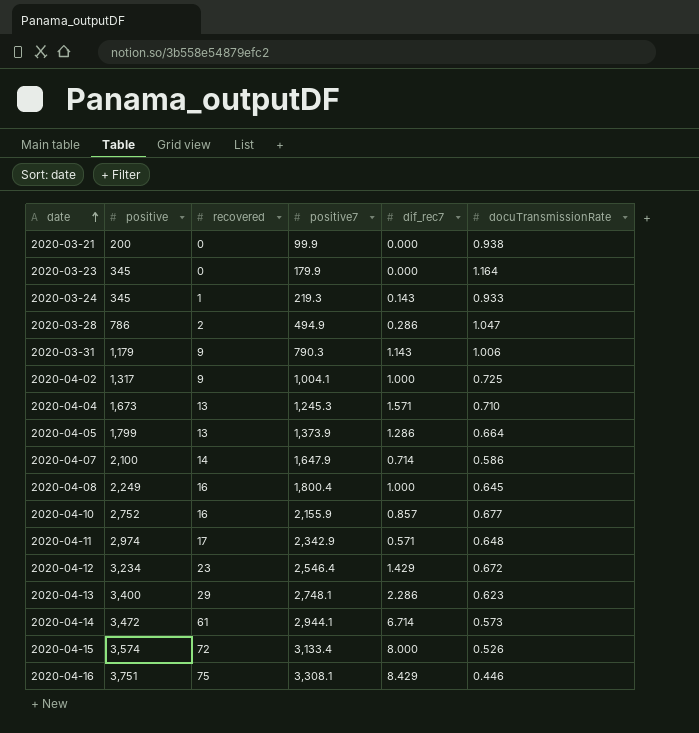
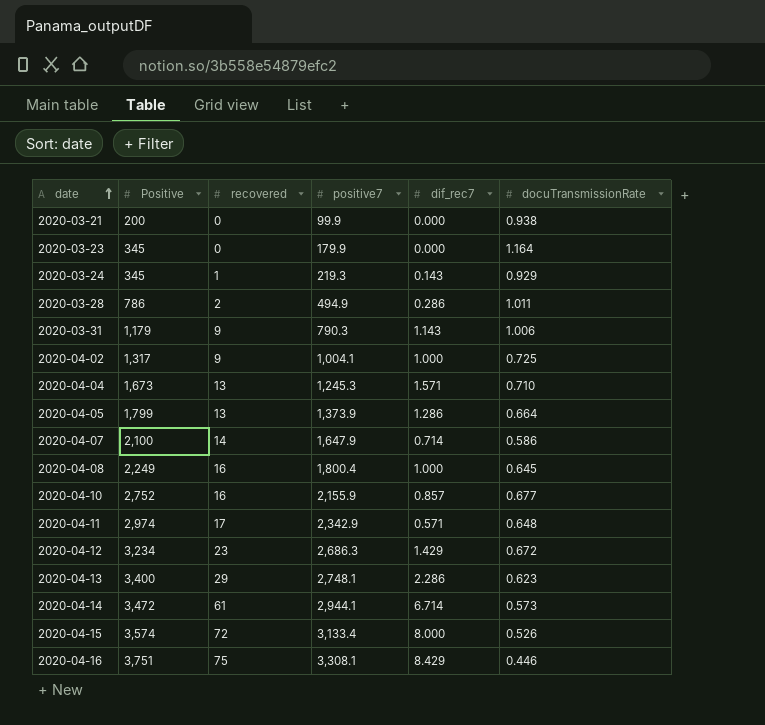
column name: positive -> Positive
2020-03-24 | docuTransmissionRate: 0.933 -> 0.929
2020-03-28 | docuTransmissionRate: 1.047 -> 1.011
2020-04-12 | positive7: 2,546.4 -> 2,686.3

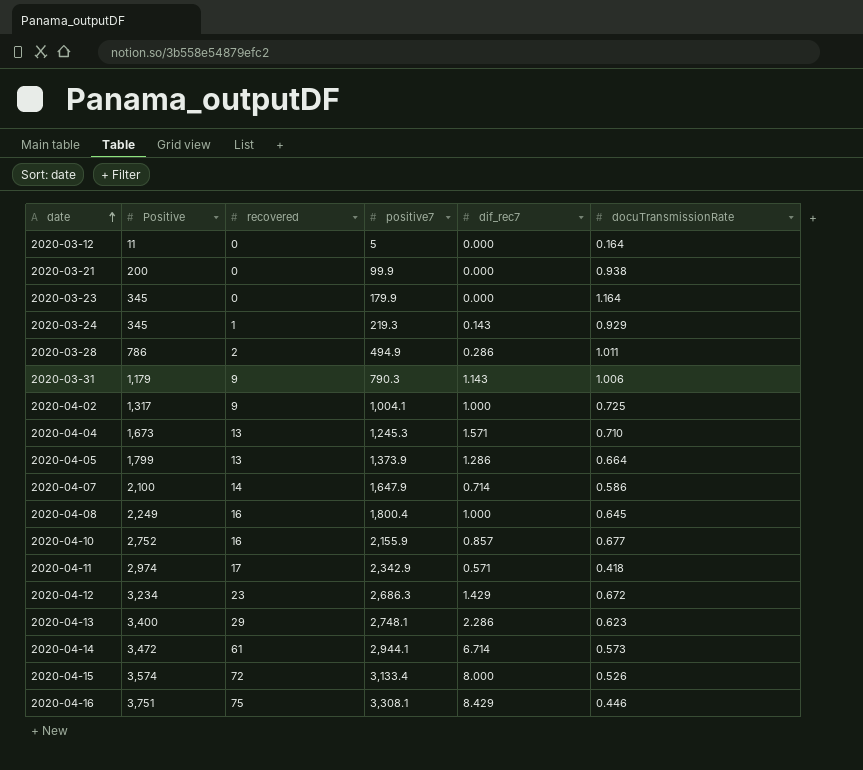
row 2020-03-12: none -> 11 | 0 | 5 | 0.000 | 0.164
2020-04-11 | docuTransmissionRate: 0.648 -> 0.418

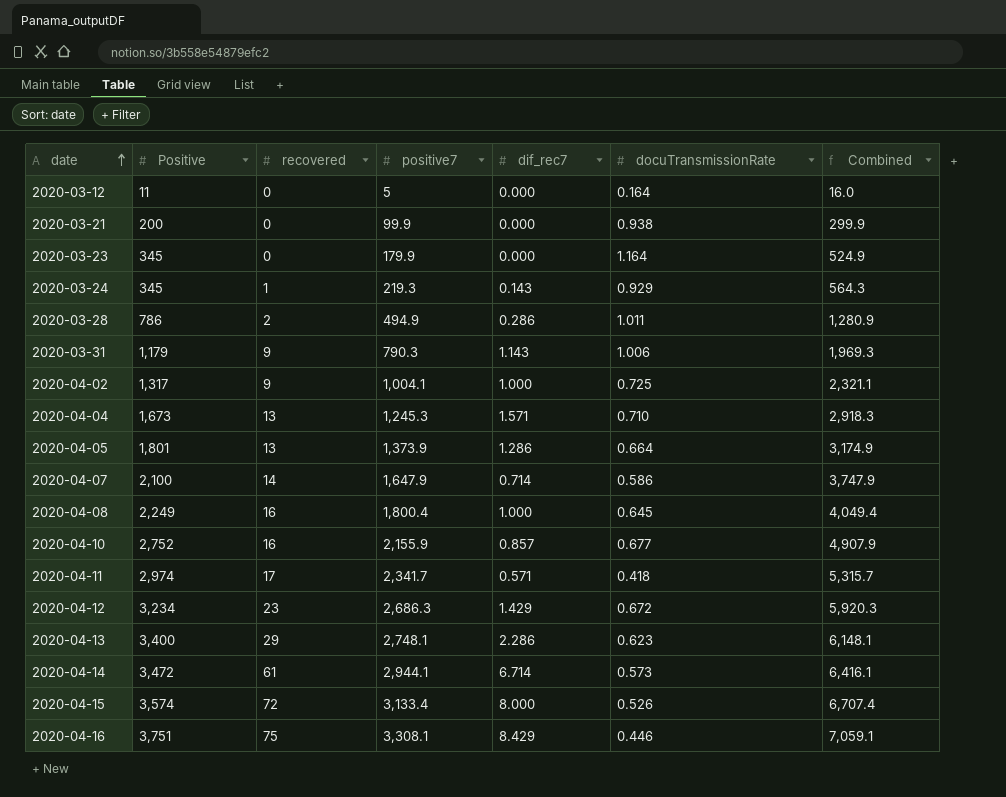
column Combined | formula: none -> [Positive] + [positive7]
2020-04-05 | Positive: 1,799 -> 1,801
2020-04-11 | positive7: 2,342.9 -> 2,341.7

